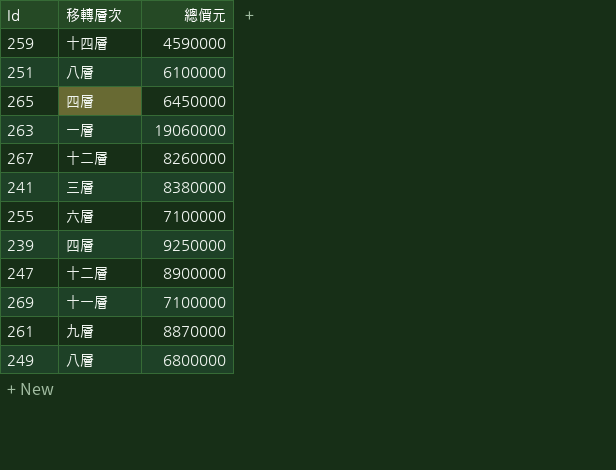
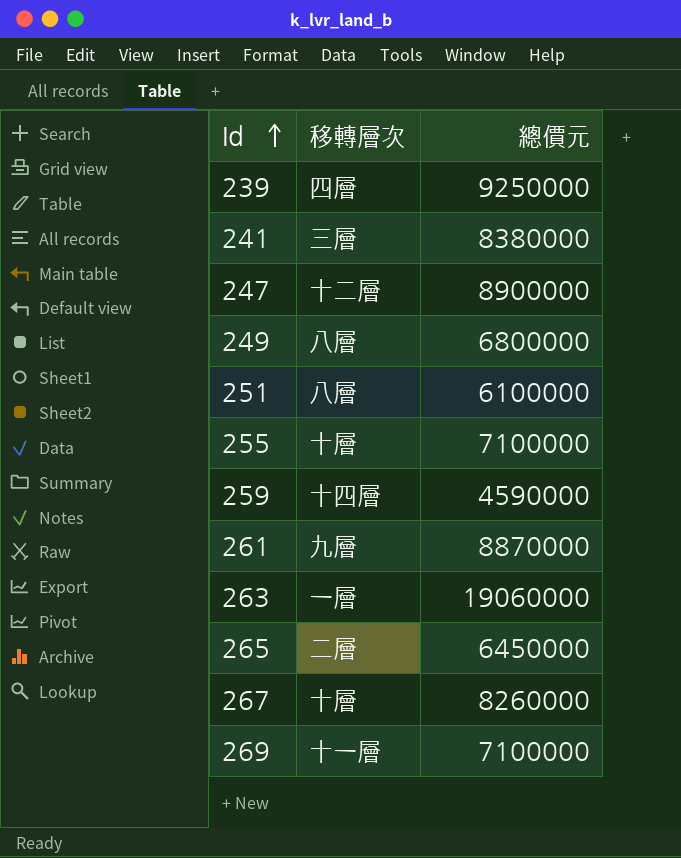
row order: none -> Id ascending
255 | 移轉層次: 六層 -> 十層
265 | 移轉層次: 四層 -> 二層
267 | 移轉層次: 十二層 -> 十層

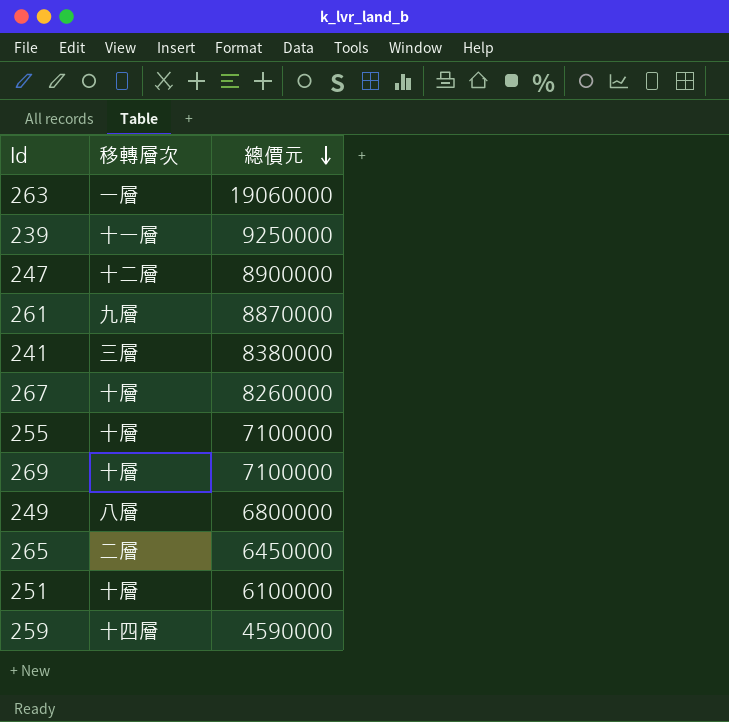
row order: Id ascending -> 總價元 descending
239 | 移轉層次: 四層 -> 十一層
269 | 移轉層次: 十一層 -> 十層
251 | 移轉層次: 八層 -> 十層

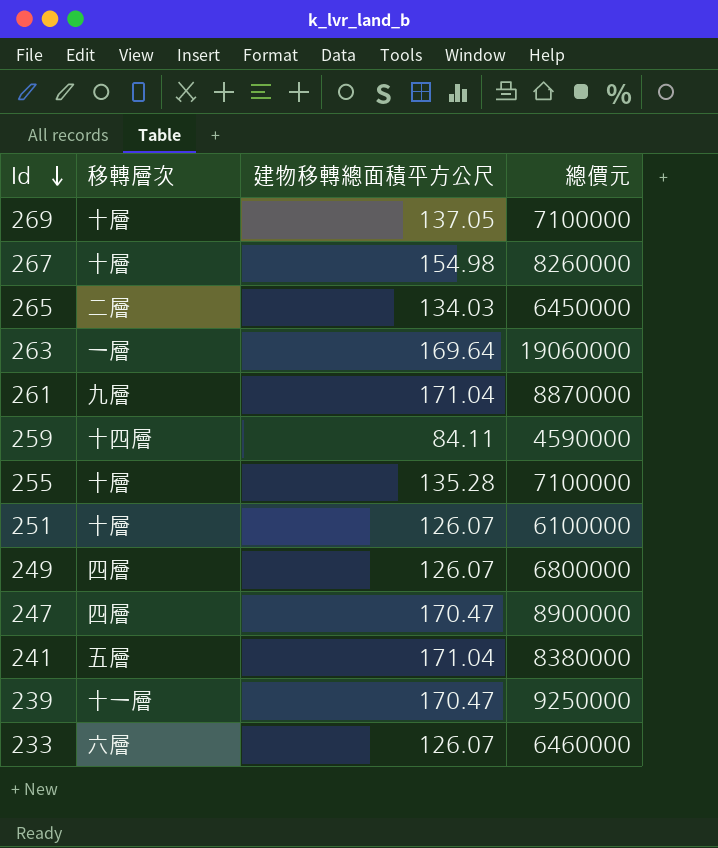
row order: 總價元 descending -> Id descending
column 建物移轉總面積平方公尺 | position: none -> 3
249 | 移轉層次: 八層 -> 四層
247 | 移轉層次: 十二層 -> 四層
241 | 移轉層次: 三層 -> 五層
row 233: none -> 六層 | 126.07 | 6460000

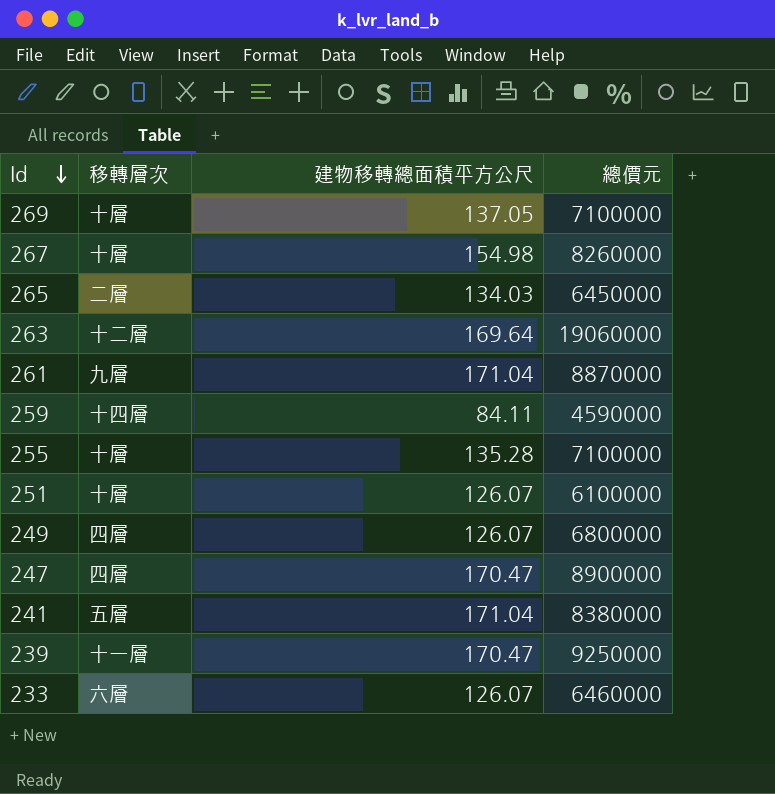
263 | 移轉層次: 一層 -> 十二層

